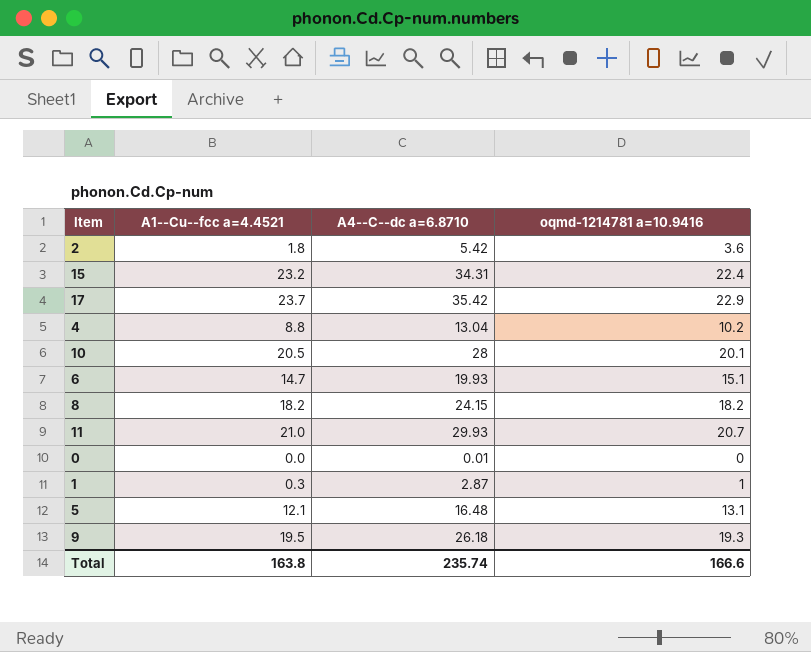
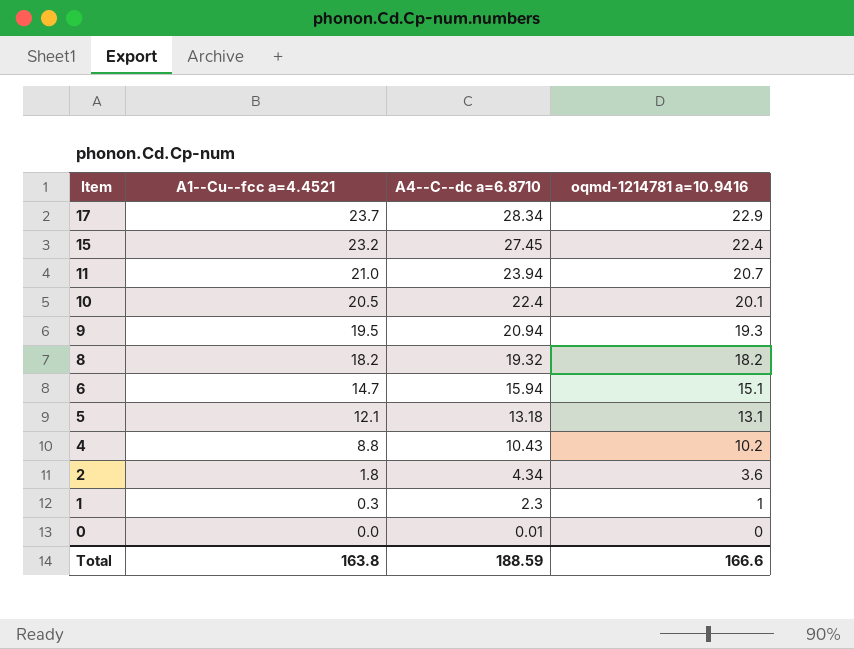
row order: none -> Item descending
17 | A4--C--dc a=6.8710: 35.42 -> 28.34
15 | A4--C--dc a=6.8710: 34.31 -> 27.45
11 | A4--C--dc a=6.8710: 29.93 -> 23.94
10 | A4--C--dc a=6.8710: 28 -> 22.4
9 | A4--C--dc a=6.8710: 26.18 -> 20.94
8 | A4--C--dc a=6.8710: 24.15 -> 19.32
6 | A4--C--dc a=6.8710: 19.93 -> 15.94
5 | A4--C--dc a=6.8710: 16.48 -> 13.18
4 | A4--C--dc a=6.8710: 13.04 -> 10.43
2 | A4--C--dc a=6.8710: 5.42 -> 4.34
1 | A4--C--dc a=6.8710: 2.87 -> 2.3
Total | A4--C--dc a=6.8710: 235.74 -> 188.59

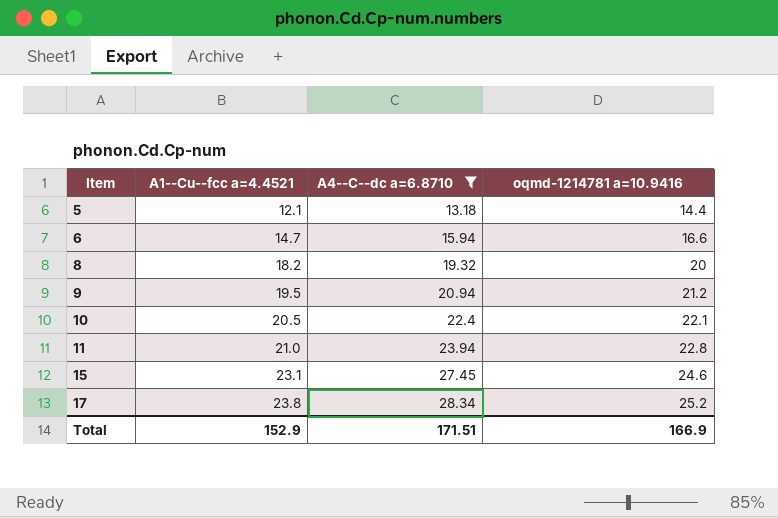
filter: none -> A4--C--dc a=6.8710 >= 13.18
row order: Item descending -> Item ascending
5 | oqmd-1214781 a=10.9416: 13.1 -> 14.4
6 | oqmd-1214781 a=10.9416: 15.1 -> 16.6
8 | oqmd-1214781 a=10.9416: 18.2 -> 20
9 | oqmd-1214781 a=10.9416: 19.3 -> 21.2
10 | oqmd-1214781 a=10.9416: 20.1 -> 22.1
11 | oqmd-1214781 a=10.9416: 20.7 -> 22.8
15 | A1--Cu--fcc a=4.4521: 23.2 -> 23.1
15 | oqmd-1214781 a=10.9416: 22.4 -> 24.6
17 | A1--Cu--fcc a=4.4521: 23.7 -> 23.8
17 | oqmd-1214781 a=10.9416: 22.9 -> 25.2
Total | A1--Cu--fcc a=4.4521: 163.8 -> 152.9
Total | A4--C--dc a=6.8710: 188.59 -> 171.51
Total | oqmd-1214781 a=10.9416: 166.6 -> 166.9

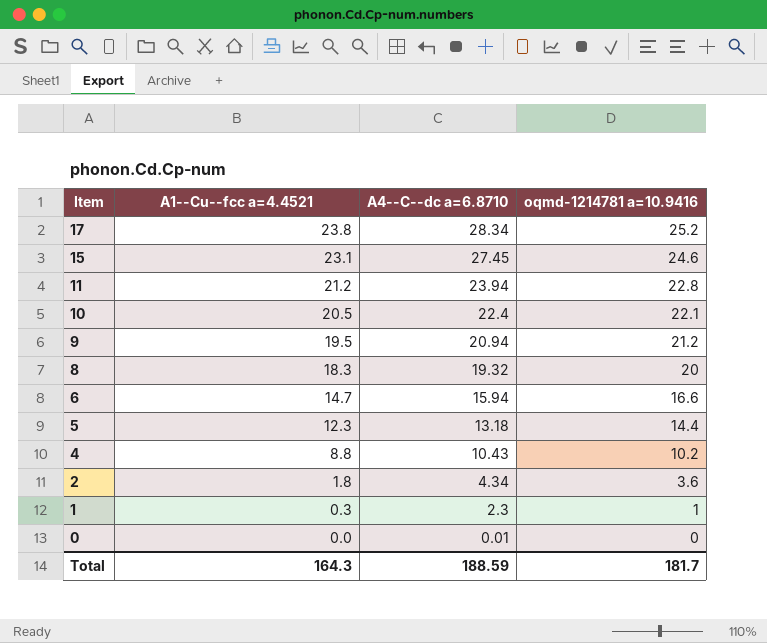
filter: A4--C--dc a=6.8710 >= 13.18 -> none
row order: Item ascending -> Item descending
11 | A1--Cu--fcc a=4.4521: 21.0 -> 21.2
8 | A1--Cu--fcc a=4.4521: 18.2 -> 18.3
5 | A1--Cu--fcc a=4.4521: 12.1 -> 12.3
Total | A1--Cu--fcc a=4.4521: 152.9 -> 164.3
Total | A4--C--dc a=6.8710: 171.51 -> 188.59
Total | oqmd-1214781 a=10.9416: 166.9 -> 181.7

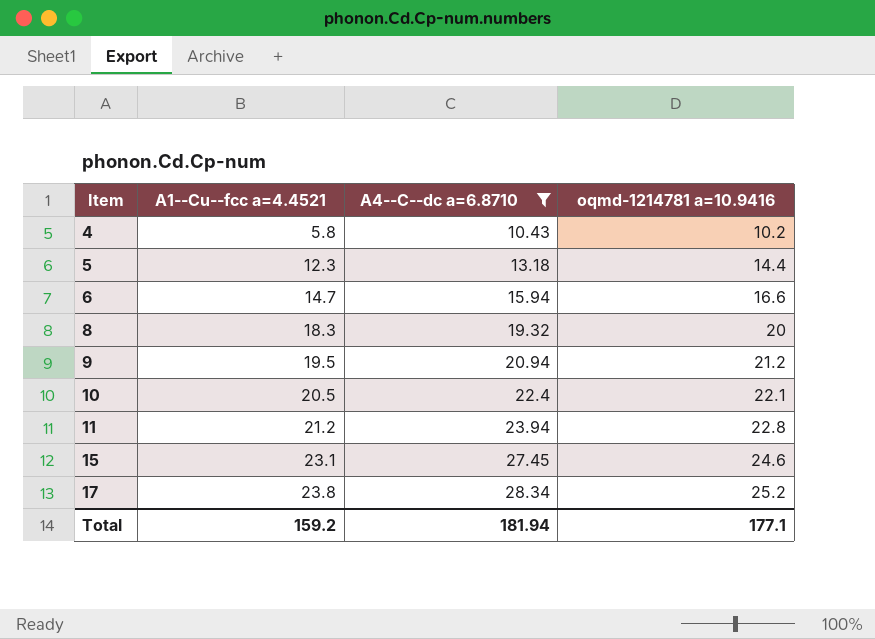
filter: none -> A4--C--dc a=6.8710 >= 10.43
row order: Item descending -> Item ascending
4 | A1--Cu--fcc a=4.4521: 8.8 -> 5.8
Total | A1--Cu--fcc a=4.4521: 164.3 -> 159.2
Total | A4--C--dc a=6.8710: 188.59 -> 181.94
Total | oqmd-1214781 a=10.9416: 181.7 -> 177.1

